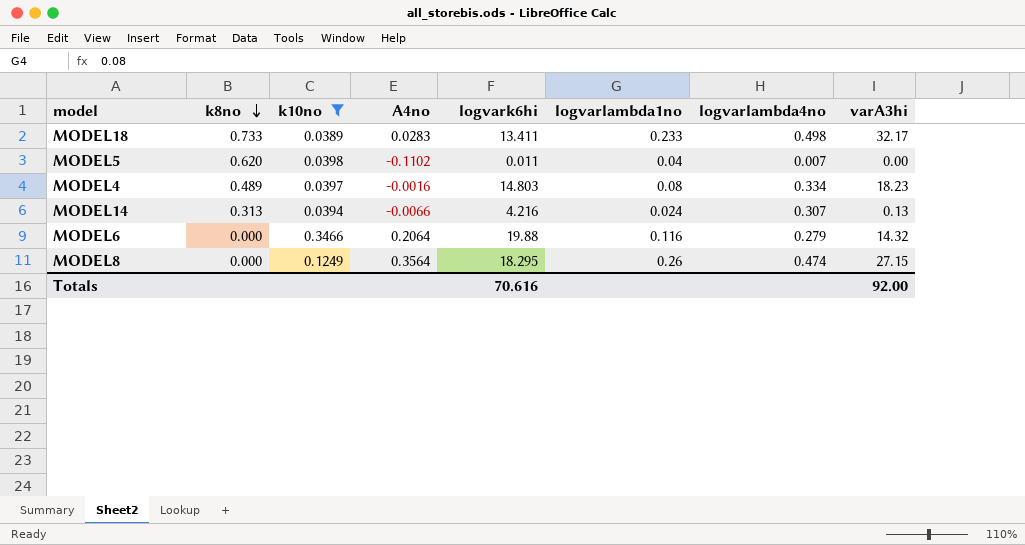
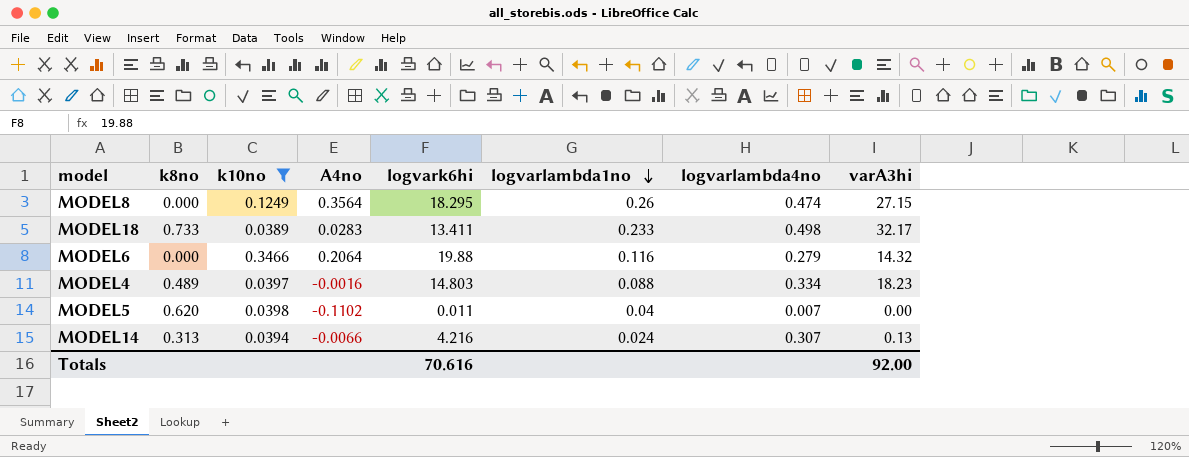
row order: k8no descending -> logvarlambda1no descending
MODEL4 | logvarlambda1no: 0.08 -> 0.088

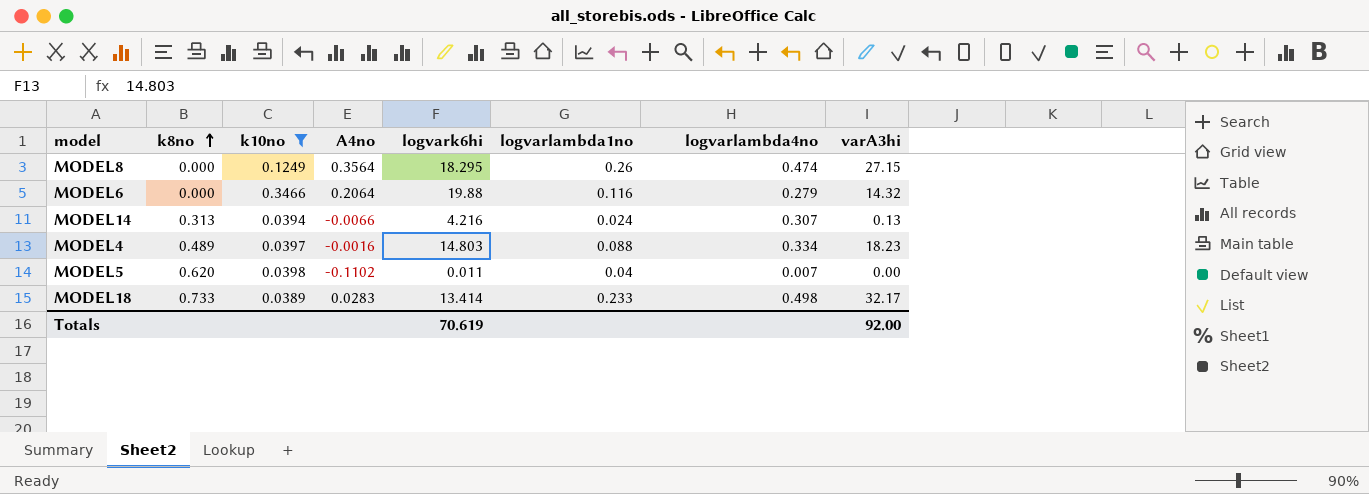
row order: logvarlambda1no descending -> k8no ascending
MODEL18 | logvark6hi: 13.411 -> 13.414
Totals | logvark6hi: 70.616 -> 70.619

